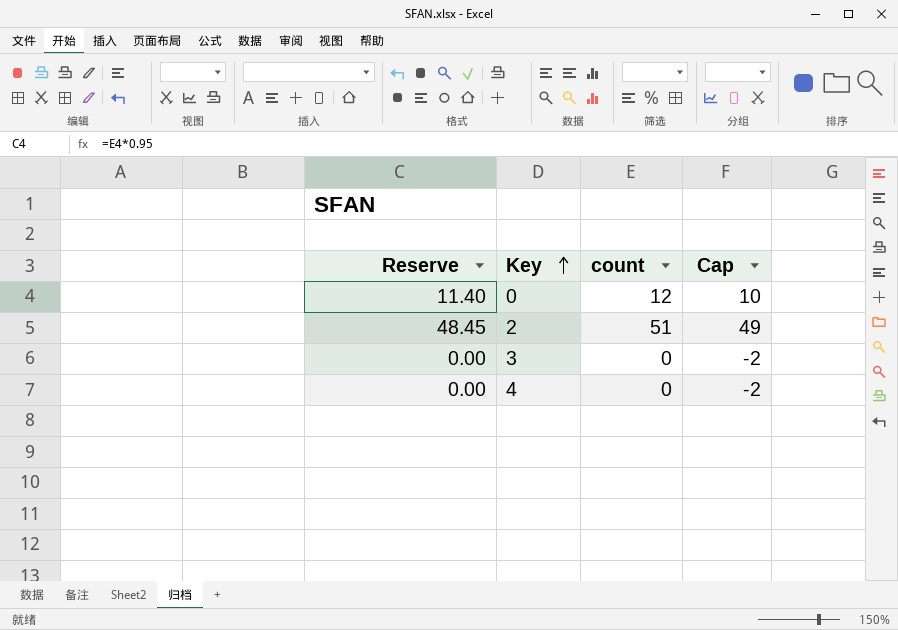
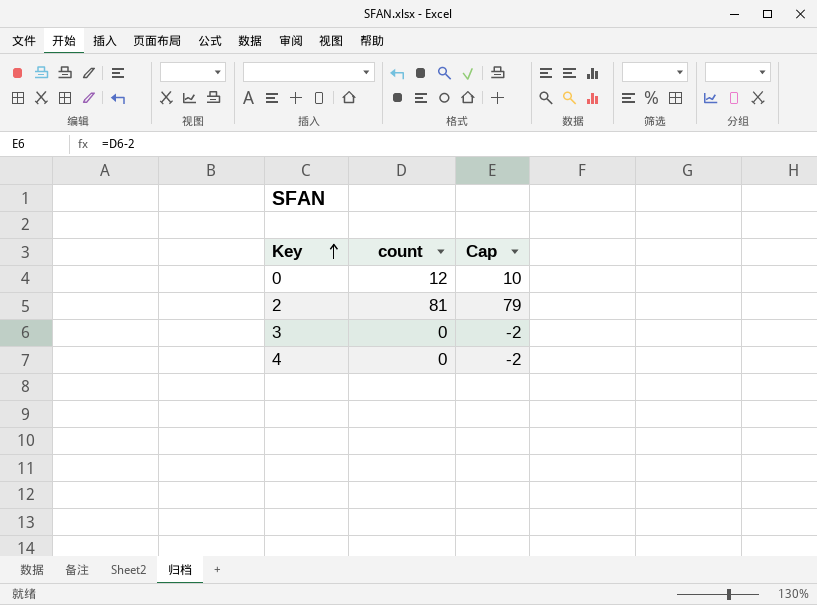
column Reserve | formula: [count] * 0.95 -> none
2 | count: 51 -> 81
2 | Cap: 49 -> 79

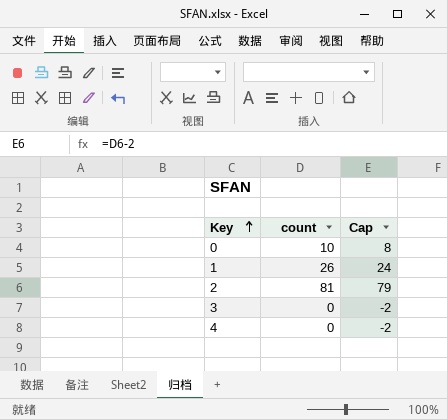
0 | count: 12 -> 10
0 | Cap: 10 -> 8
row 1: none -> 26 | 24

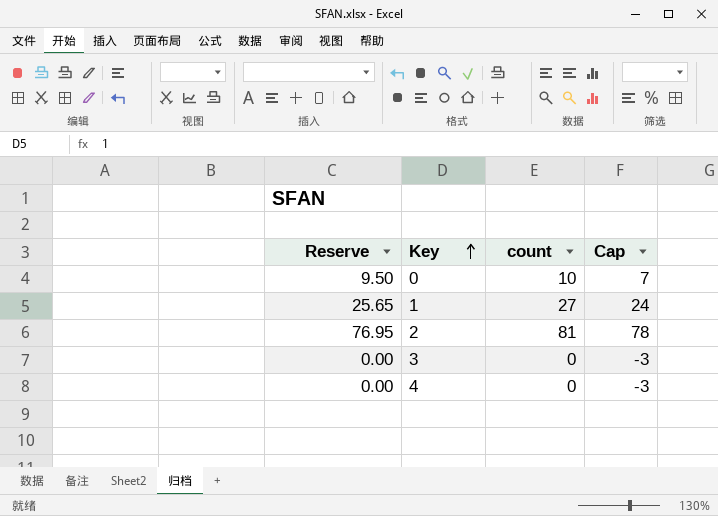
column Reserve | formula: none -> [count] * 0.95
column Cap | formula: [count] - 2 -> [count] - 3
1 | count: 26 -> 27

